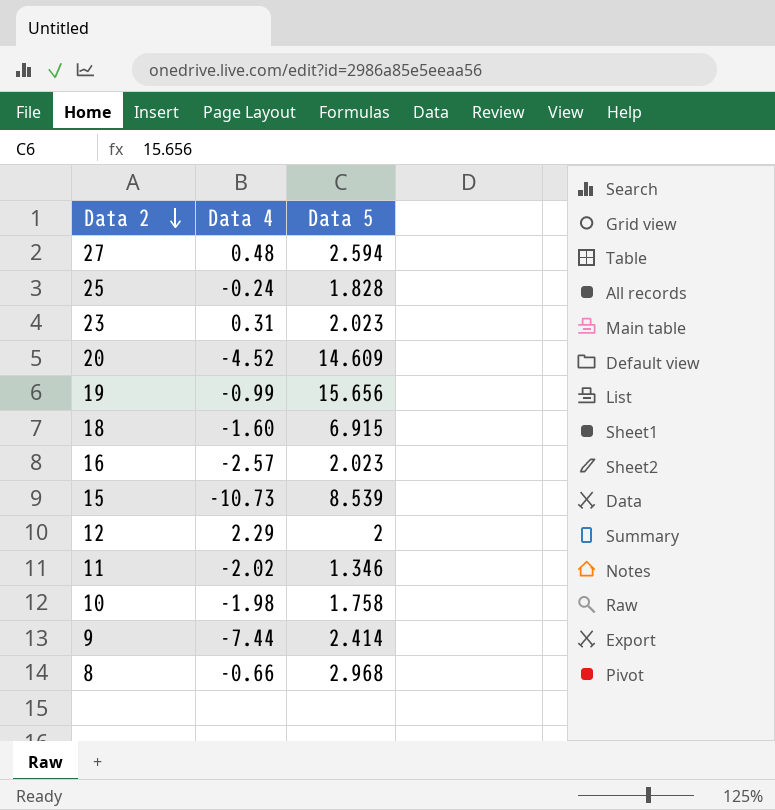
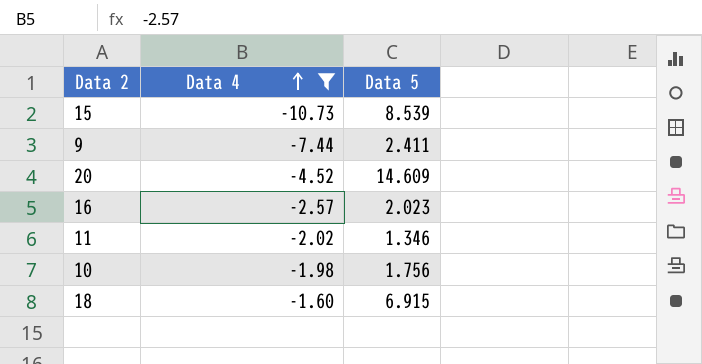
filter: none -> Data 4 <= -1.60
row order: Data 2 descending -> Data 4 ascending
9 | Data 5: 2.414 -> 2.411
10 | Data 5: 1.758 -> 1.756

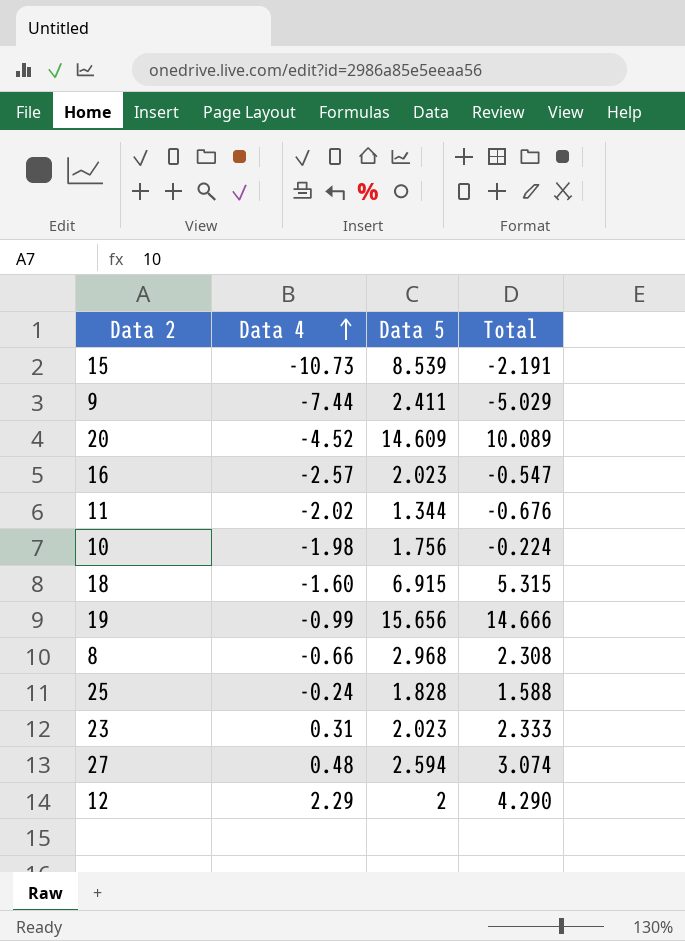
filter: Data 4 <= -1.60 -> none
column Total | formula: none -> [Data 4] + [Data 5]
11 | Data 5: 1.346 -> 1.344

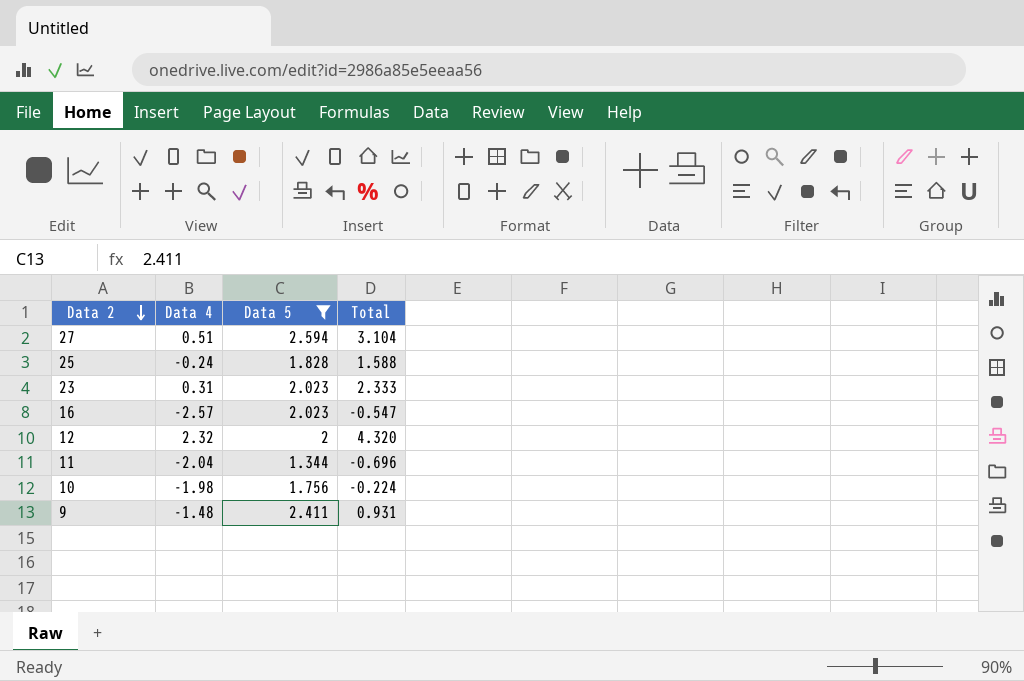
filter: none -> Data 5 <= 2.594
row order: Data 4 ascending -> Data 2 descending
27 | Data 4: 0.48 -> 0.51
27 | Total: 3.074 -> 3.104
12 | Data 4: 2.29 -> 2.32
12 | Total: 4.290 -> 4.320
11 | Data 4: -2.02 -> -2.04
11 | Total: -0.676 -> -0.696
9 | Data 4: -7.44 -> -1.48
9 | Total: -5.029 -> 0.931

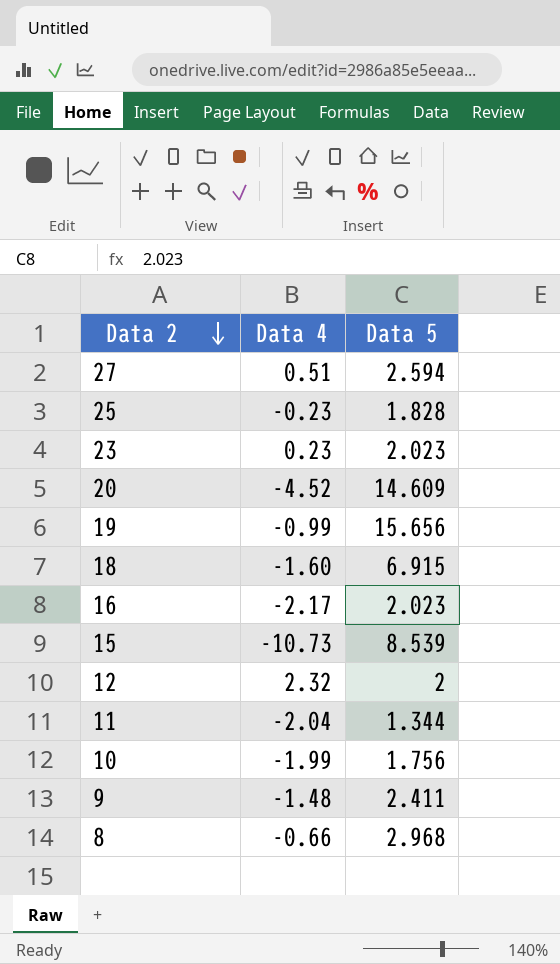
filter: Data 5 <= 2.594 -> none
column Total | formula: [Data 4] + [Data 5] -> none
25 | Data 4: -0.24 -> -0.23
23 | Data 4: 0.31 -> 0.23
16 | Data 4: -2.57 -> -2.17
10 | Data 4: -1.98 -> -1.99

